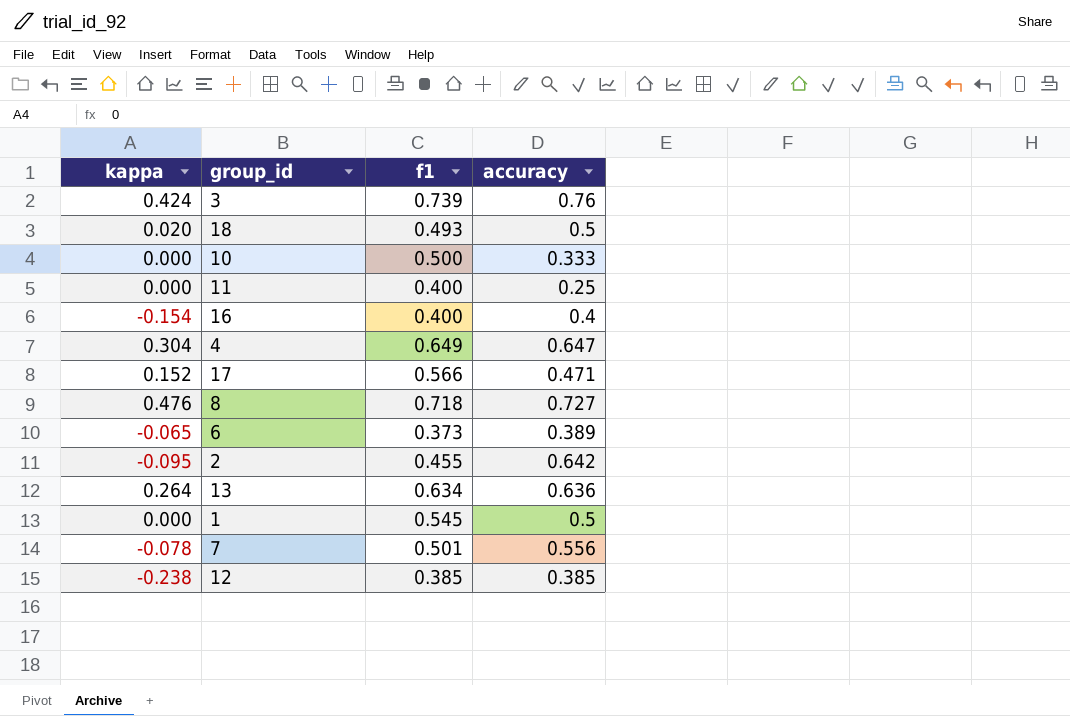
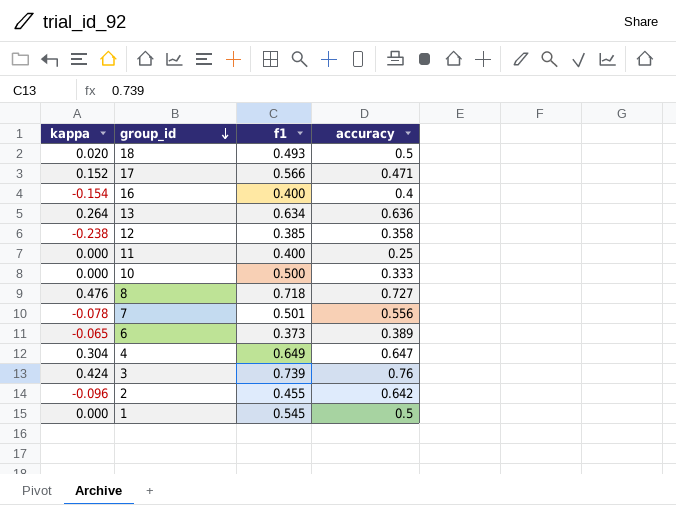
row order: none -> group_id descending
12 | accuracy: 0.385 -> 0.358
2 | kappa: -0.095 -> -0.096

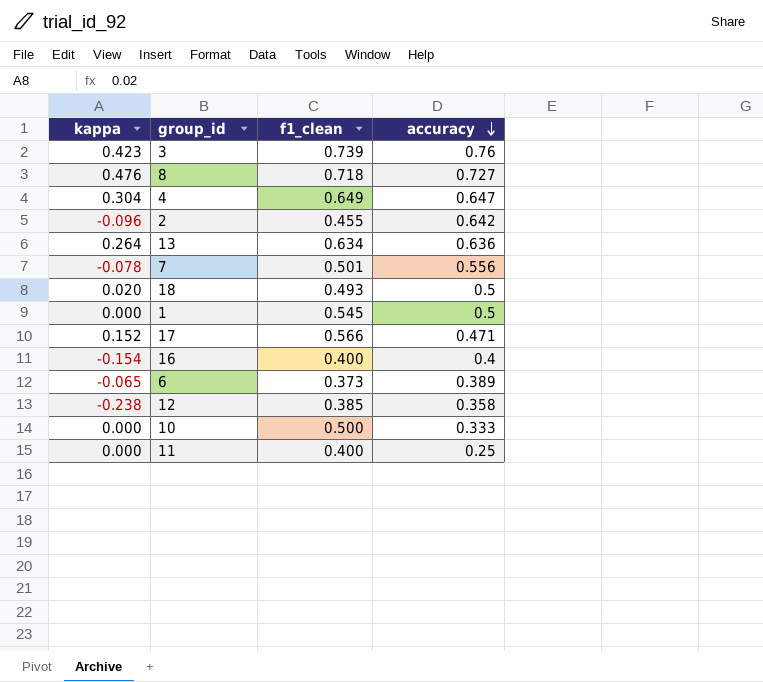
row order: group_id descending -> accuracy descending
column name: f1 -> f1_clean
3 | kappa: 0.424 -> 0.423

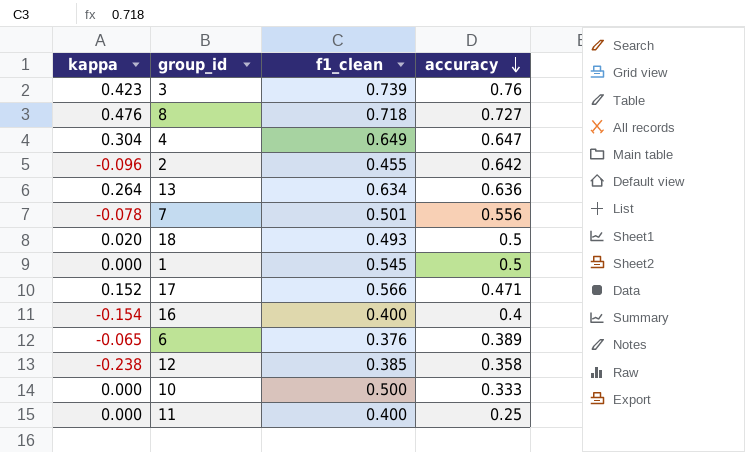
6 | f1_clean: 0.373 -> 0.376

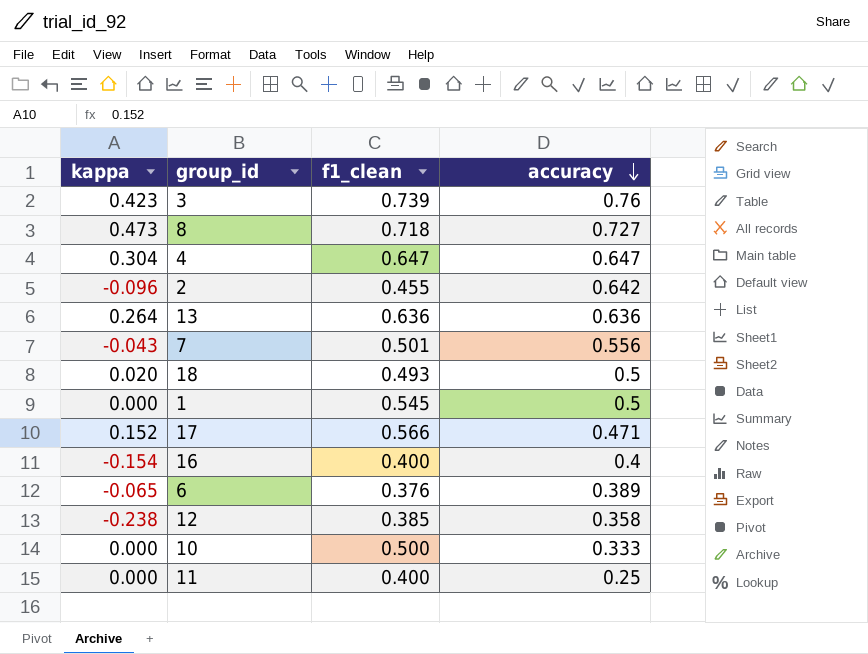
8 | kappa: 0.476 -> 0.473
4 | f1_clean: 0.649 -> 0.647
13 | f1_clean: 0.634 -> 0.636
7 | kappa: -0.078 -> -0.043

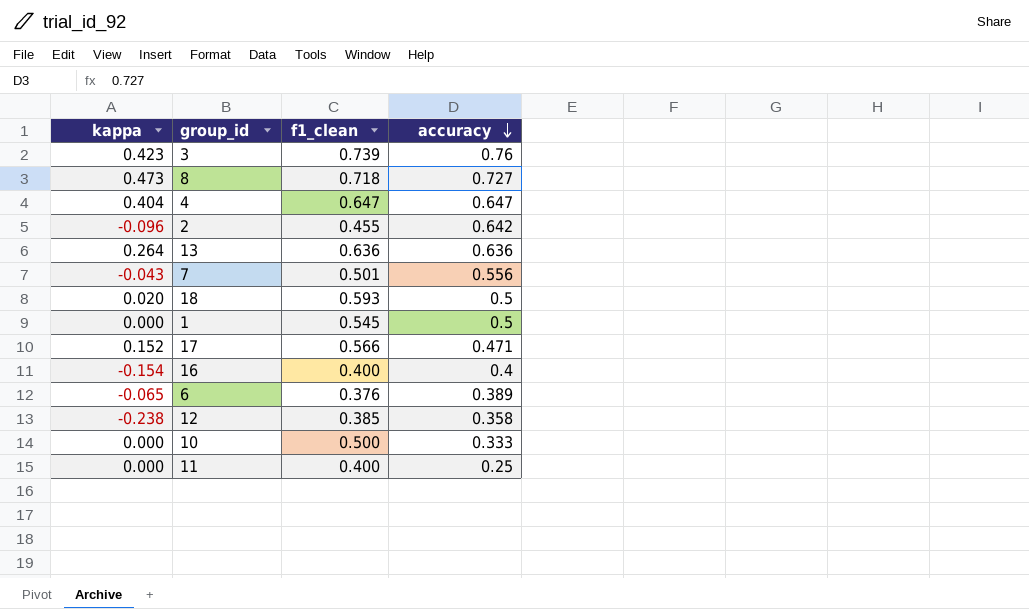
4 | kappa: 0.304 -> 0.404
18 | f1_clean: 0.493 -> 0.593

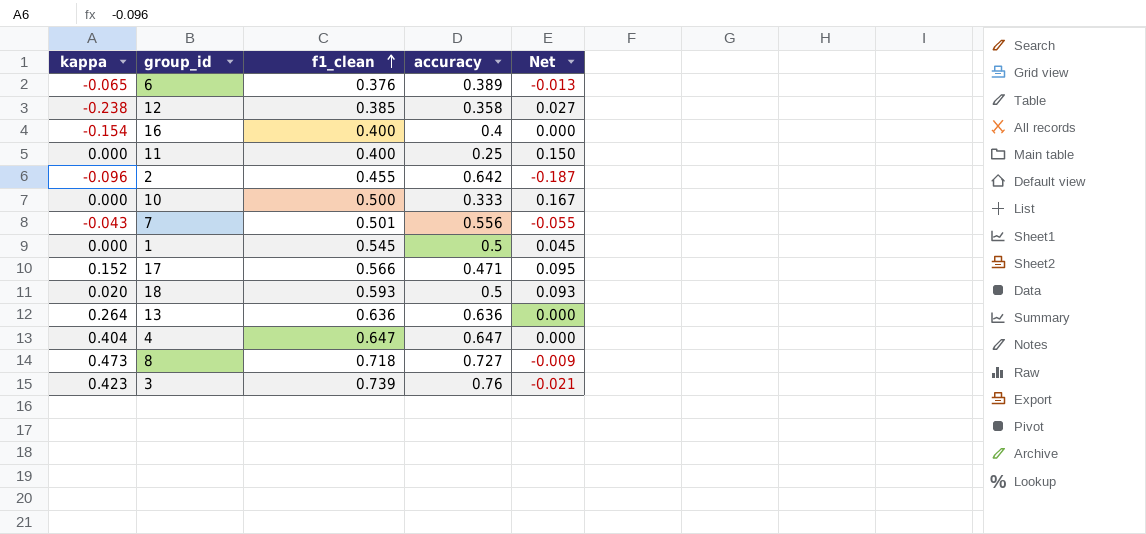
row order: accuracy descending -> f1_clean ascending
column Net | formula: none -> [f1_clean] - [accuracy]

